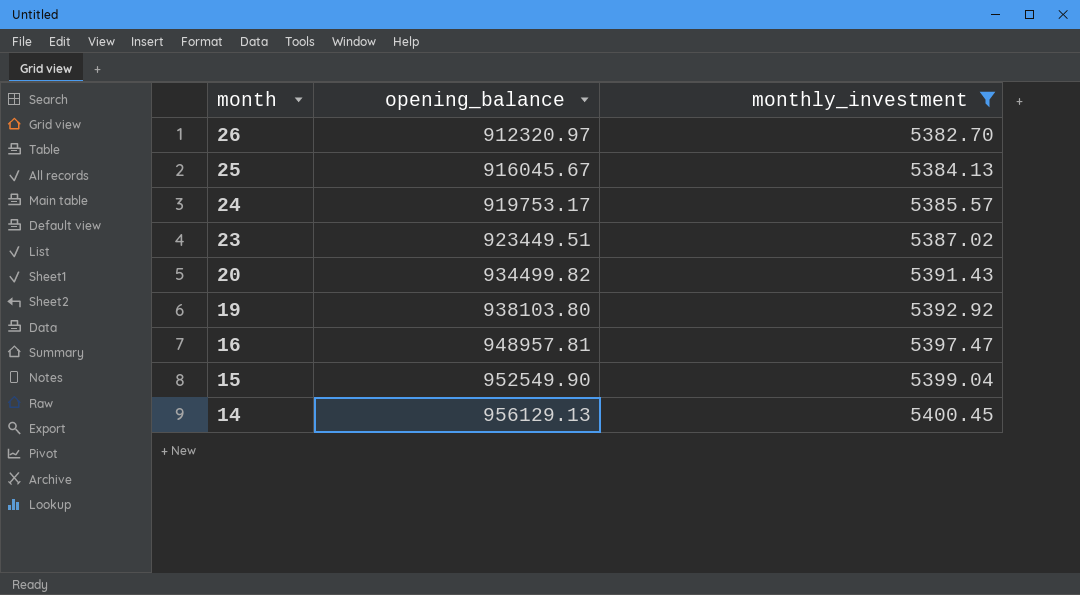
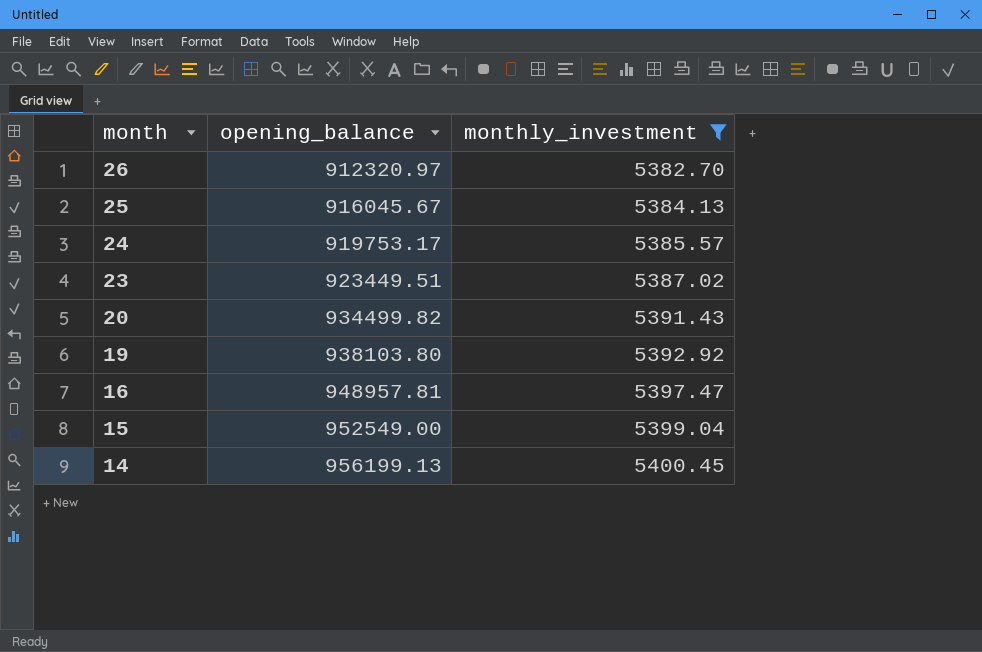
15 | opening_balance: 952549.90 -> 952549.00
14 | opening_balance: 956129.13 -> 956199.13

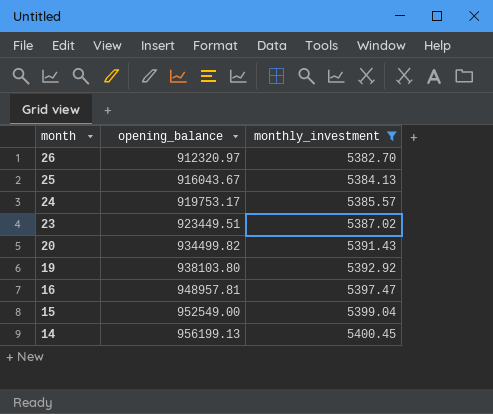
25 | opening_balance: 916045.67 -> 916043.67

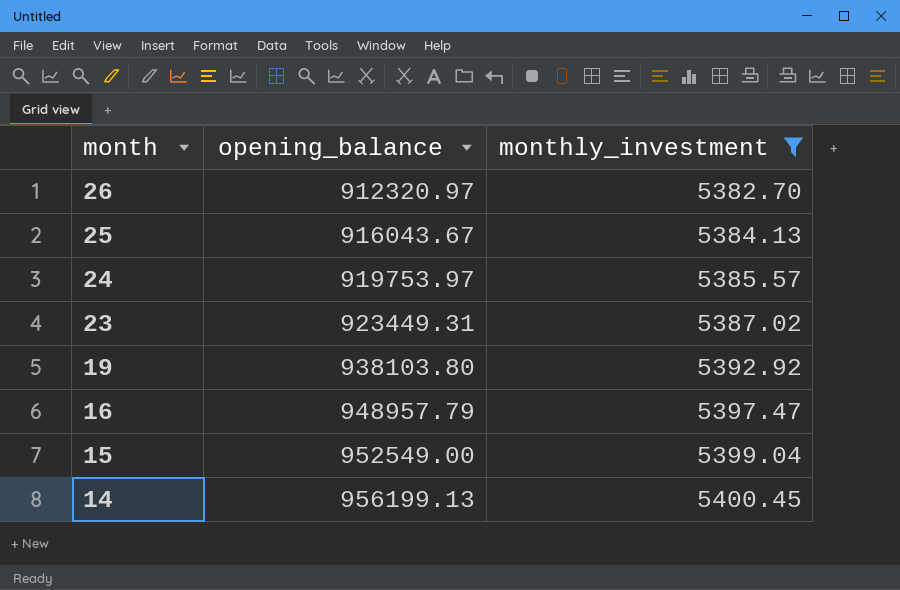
row 20: 934499.82 | 5391.43 -> none
24 | opening_balance: 919753.17 -> 919753.97
23 | opening_balance: 923449.51 -> 923449.31
16 | opening_balance: 948957.81 -> 948957.79

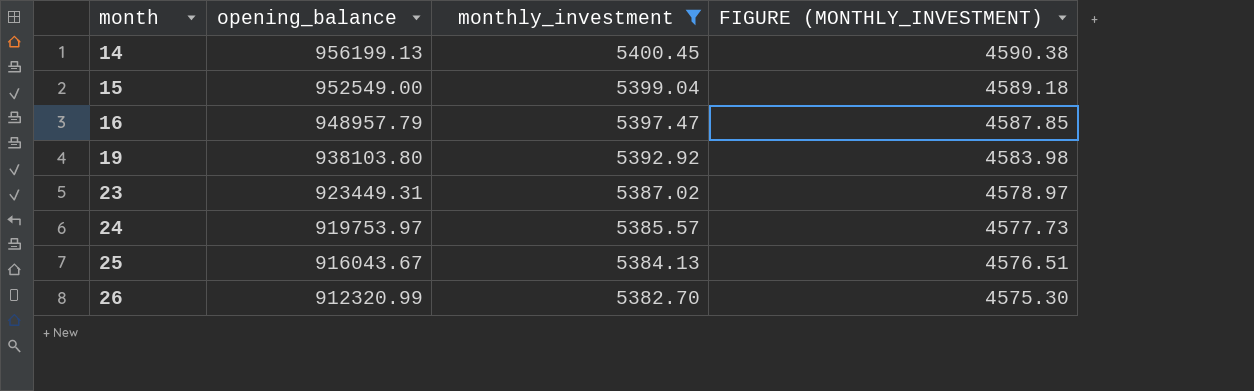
row order: month descending -> month ascending
column FIGURE (MONTHLY_INVESTMENT) | formula: none -> [monthly_investment] * 0.85
26 | opening_balance: 912320.97 -> 912320.99

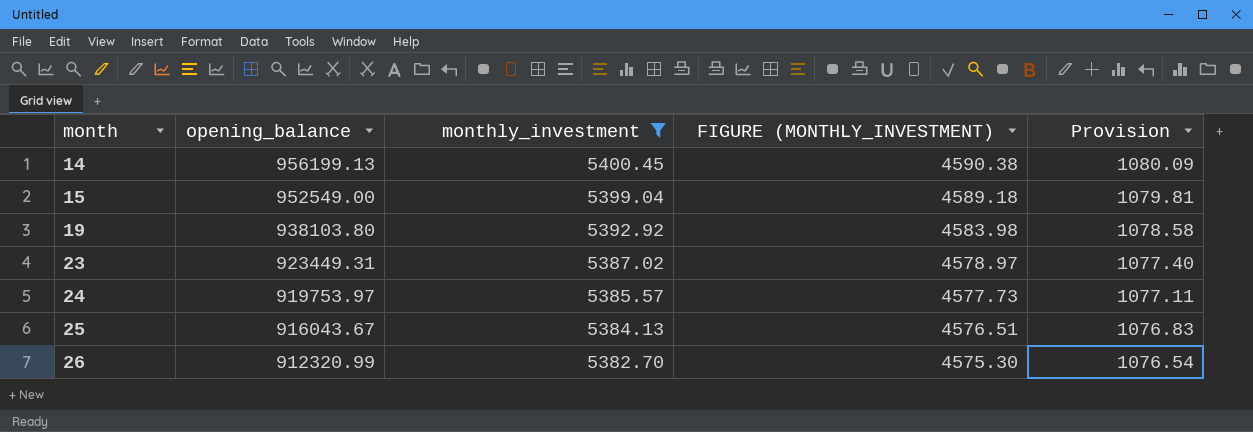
column Provision | formula: none -> [monthly_investment] * 0.2
row 16: 948957.79 | 5397.47 | 4587.85 -> none

